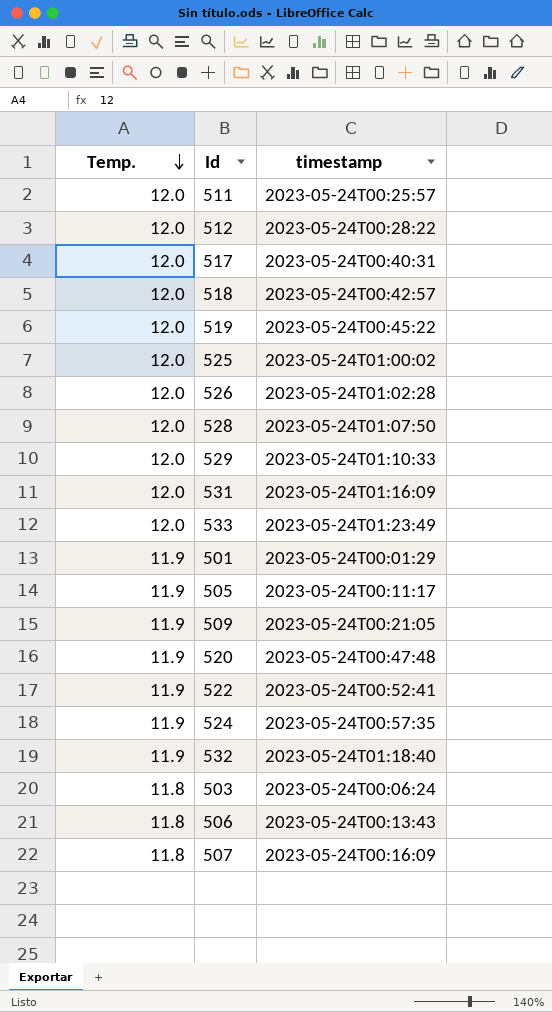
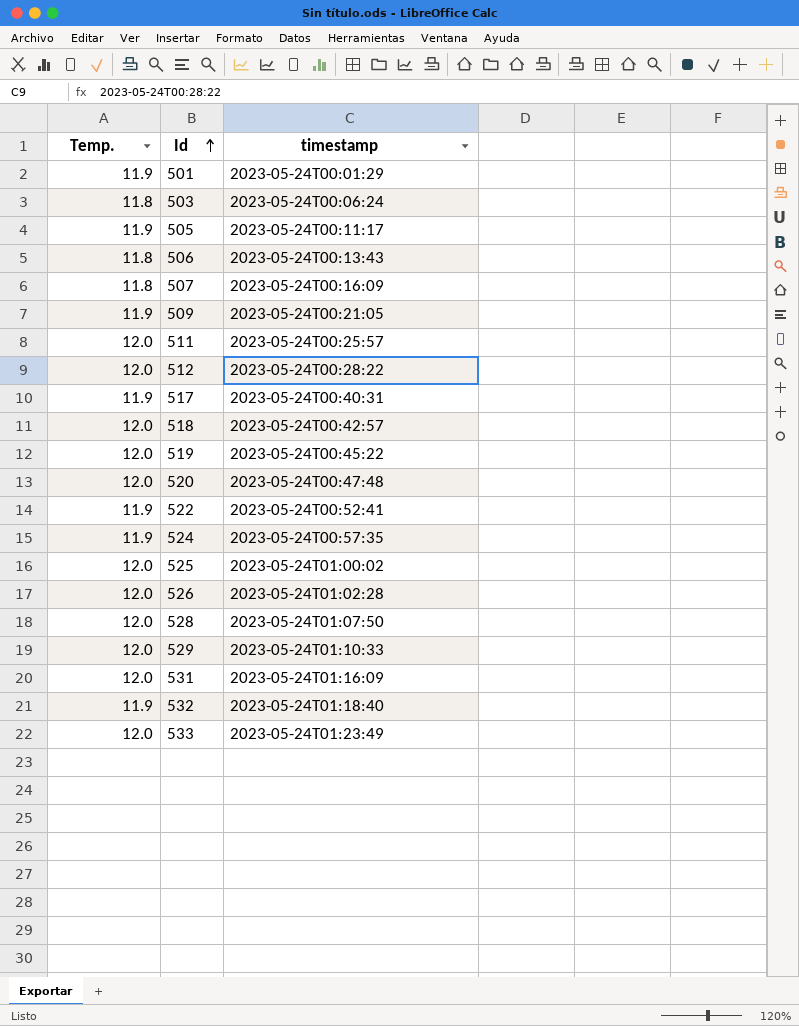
row order: Temp. descending -> Id ascending
517 | Temp.: 12.0 -> 11.9
520 | Temp.: 11.9 -> 12.0

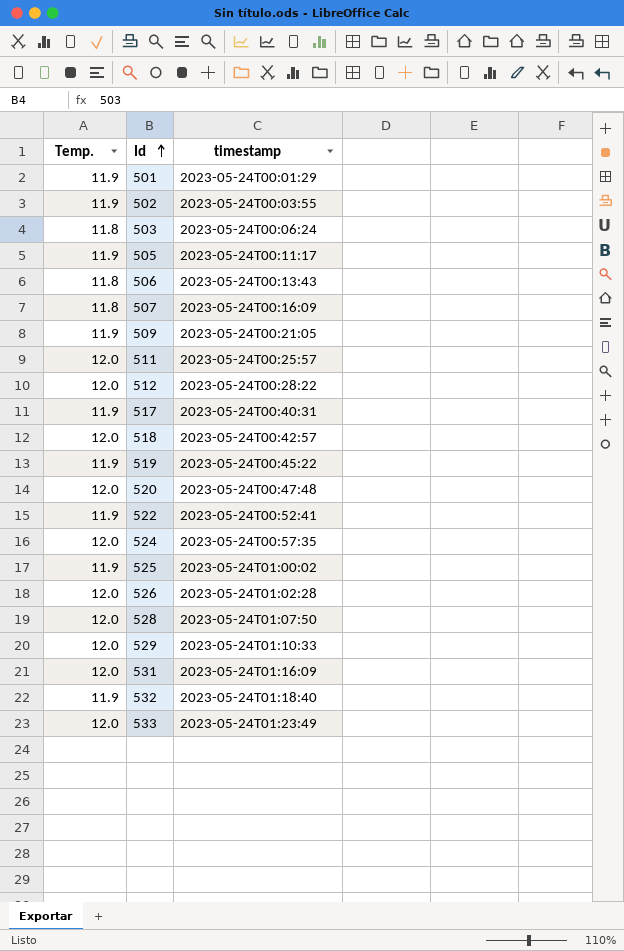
row 502: none -> 11.9 | 2023-05-24T00:03:55
519 | Temp.: 12.0 -> 11.9
524 | Temp.: 11.9 -> 12.0
525 | Temp.: 12.0 -> 11.9

